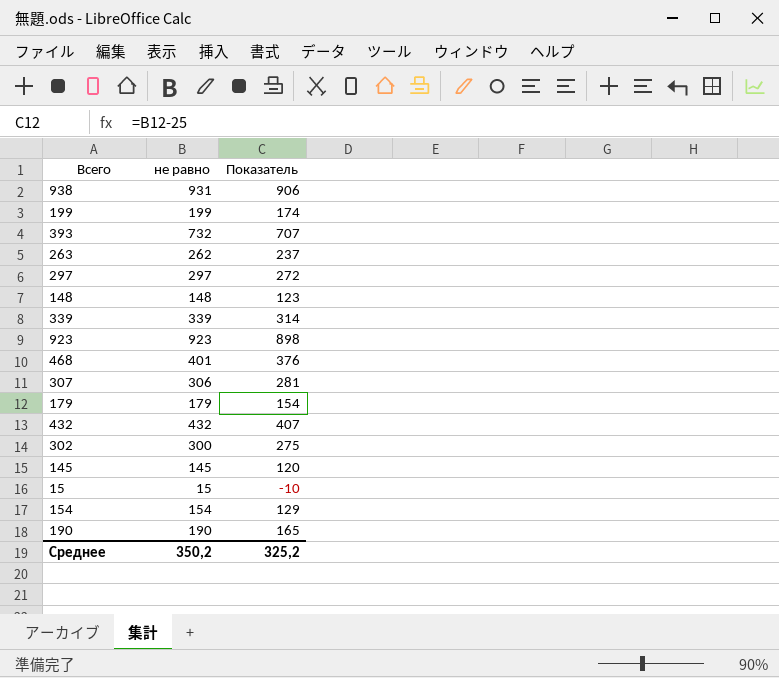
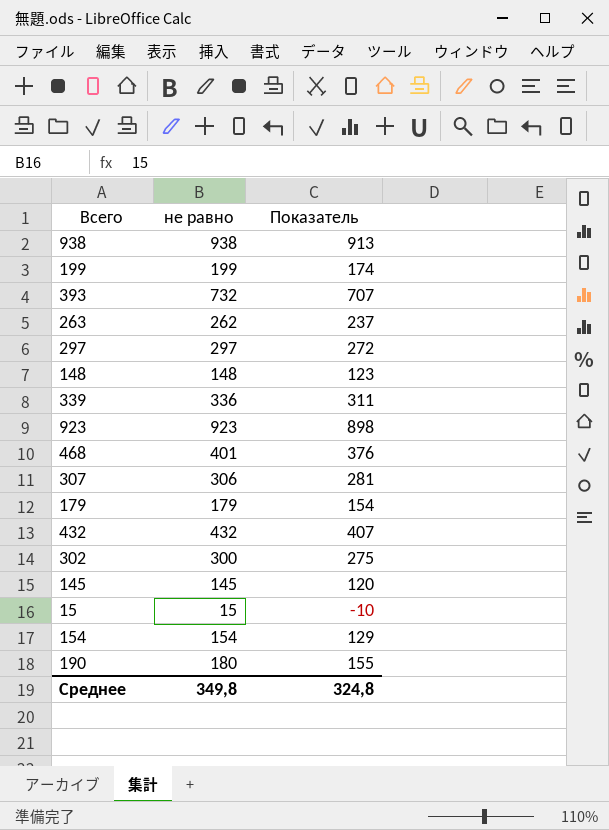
938 | не равно: 931 -> 938
938 | Показатель: 906 -> 913
339 | не равно: 339 -> 336
339 | Показатель: 314 -> 311
190 | не равно: 190 -> 180
190 | Показатель: 165 -> 155
Среднее | не равно: 350,2 -> 349,8
Среднее | Показатель: 325,2 -> 324,8

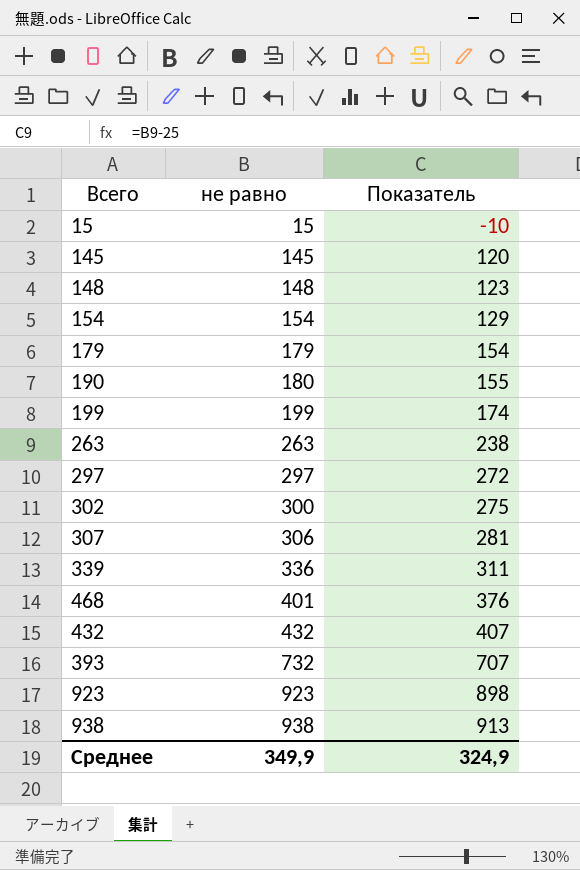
row order: none -> не равно ascending
263 | не равно: 262 -> 263
263 | Показатель: 237 -> 238
Среднее | не равно: 349,8 -> 349,9
Среднее | Показатель: 324,8 -> 324,9

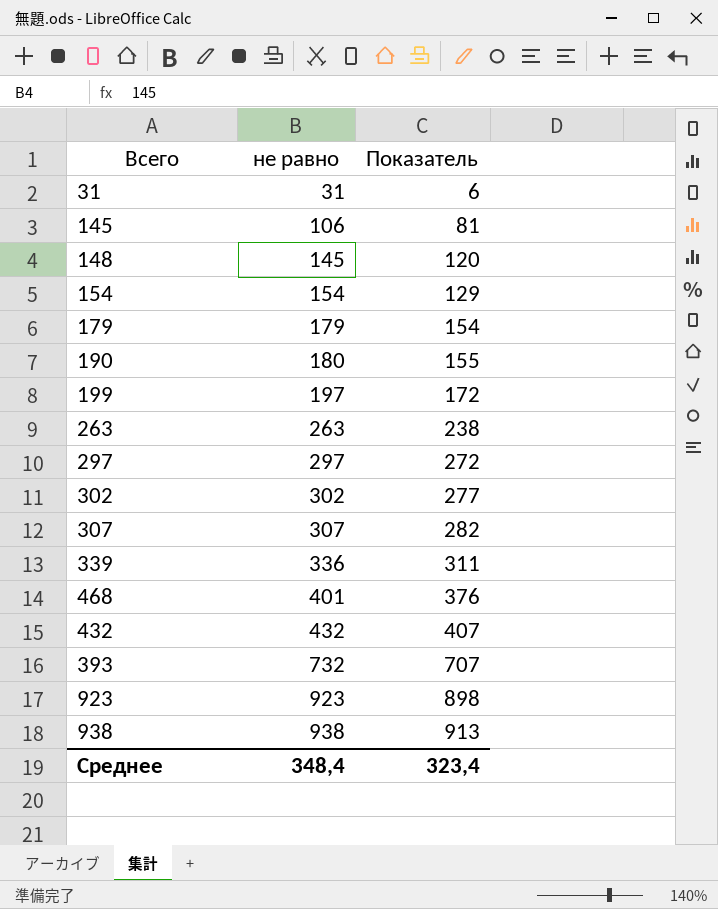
row 15: 15 | -10 -> none
row 31: none -> 31 | 6
145 | не равно: 145 -> 106
145 | Показатель: 120 -> 81
148 | не равно: 148 -> 145
148 | Показатель: 123 -> 120
199 | не равно: 199 -> 197
199 | Показатель: 174 -> 172
302 | не равно: 300 -> 302
302 | Показатель: 275 -> 277
307 | не равно: 306 -> 307
307 | Показатель: 281 -> 282
Среднее | не равно: 349,9 -> 348,4
Среднее | Показатель: 324,9 -> 323,4

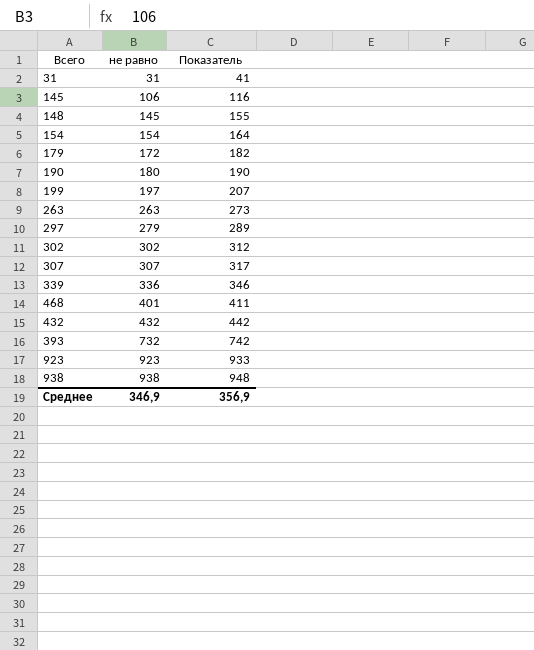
column Показатель | formula: [не равно] - 25 -> [не равно] + 10
179 | не равно: 179 -> 172
297 | не равно: 297 -> 279
Среднее | не равно: 348,4 -> 346,9
Среднее | Показатель: 323,4 -> 356,9

